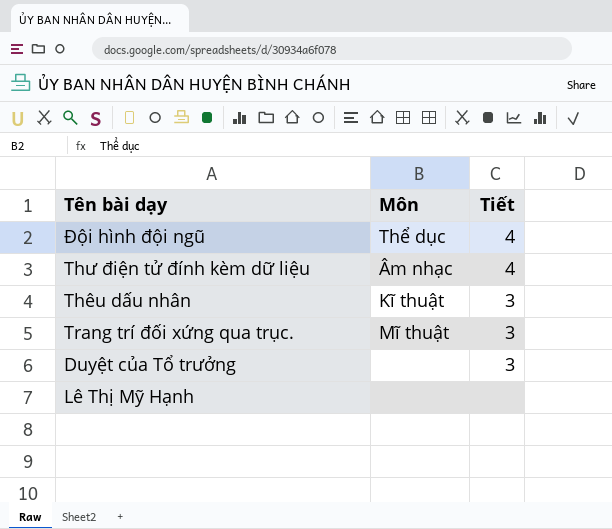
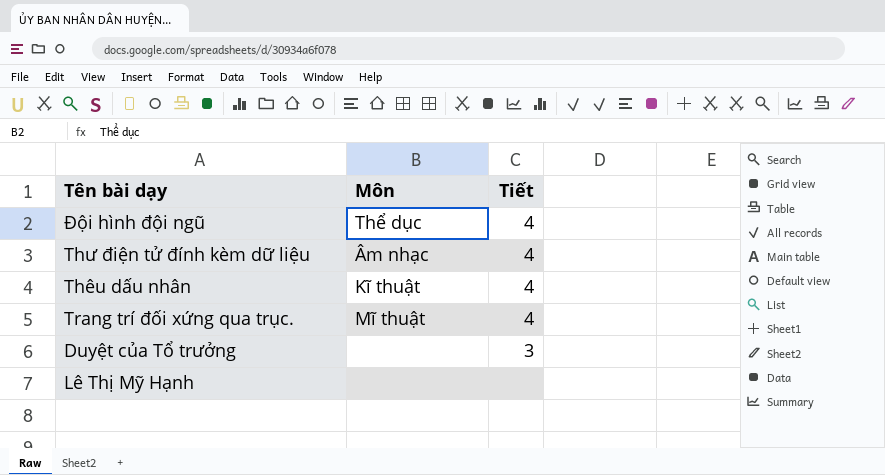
Thêu dấu nhân | Tiết: 3 -> 4
Trang trí đối xứng qua trục. | Tiết: 3 -> 4

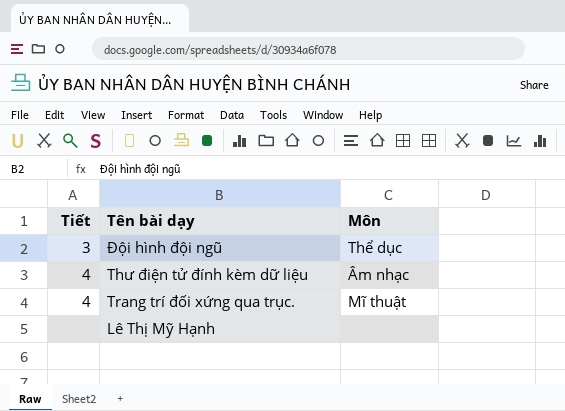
column Tiết | position: 3 -> 1
row Thêu dấu nhân: Kĩ thuật | 4 -> none
row Duyệt của Tổ trưởng: none | 3 -> none
Đội hình đội ngũ | Tiết: 4 -> 3

